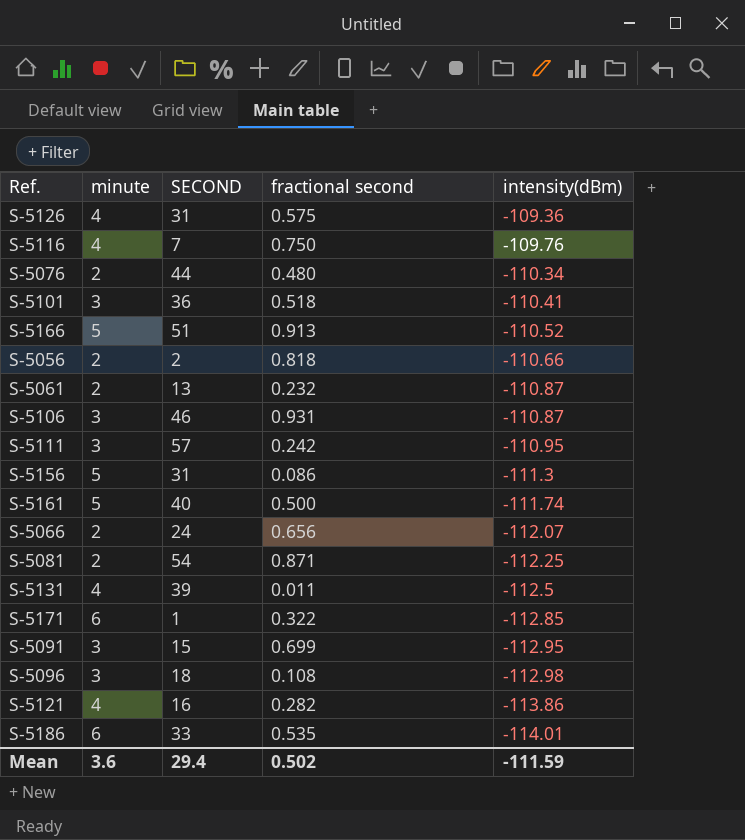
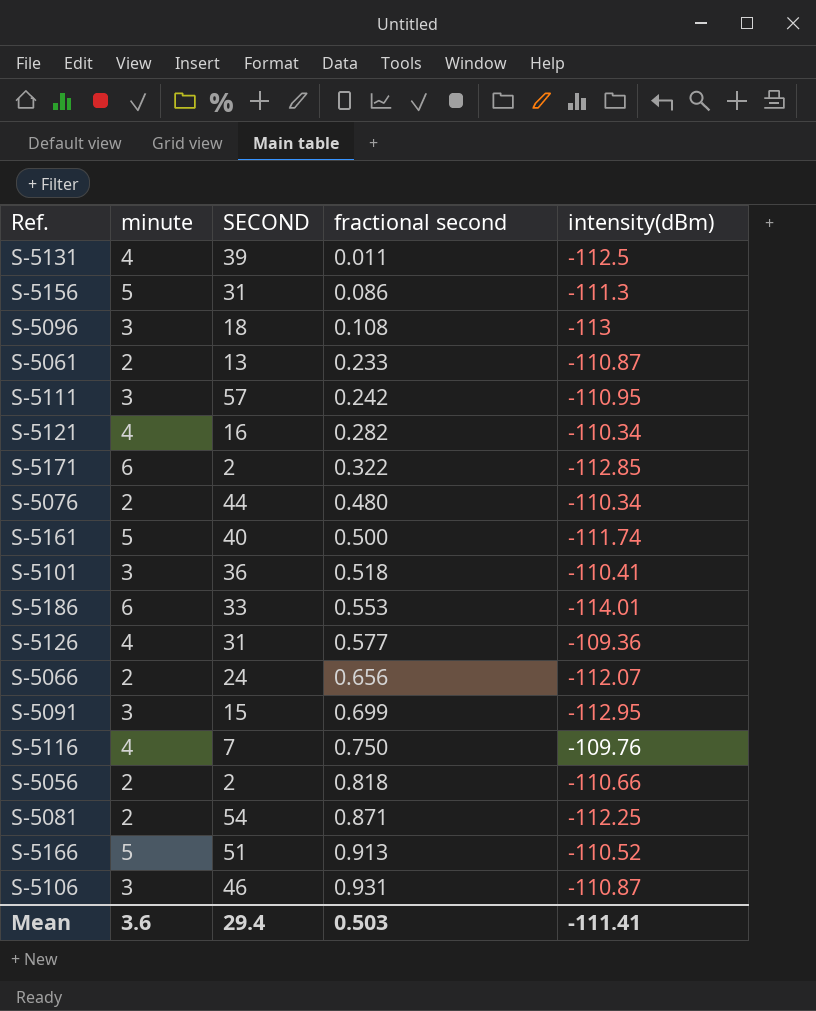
row order: intensity(dBm) descending -> fractional second ascending
S-5096 | intensity(dBm): -112.98 -> -113
S-5061 | fractional second: 0.232 -> 0.233
S-5121 | intensity(dBm): -113.86 -> -110.34
S-5171 | SECOND: 1 -> 2
S-5186 | fractional second: 0.535 -> 0.553
S-5126 | fractional second: 0.575 -> 0.577
Mean | fractional second: 0.502 -> 0.503
Mean | intensity(dBm): -111.59 -> -111.41

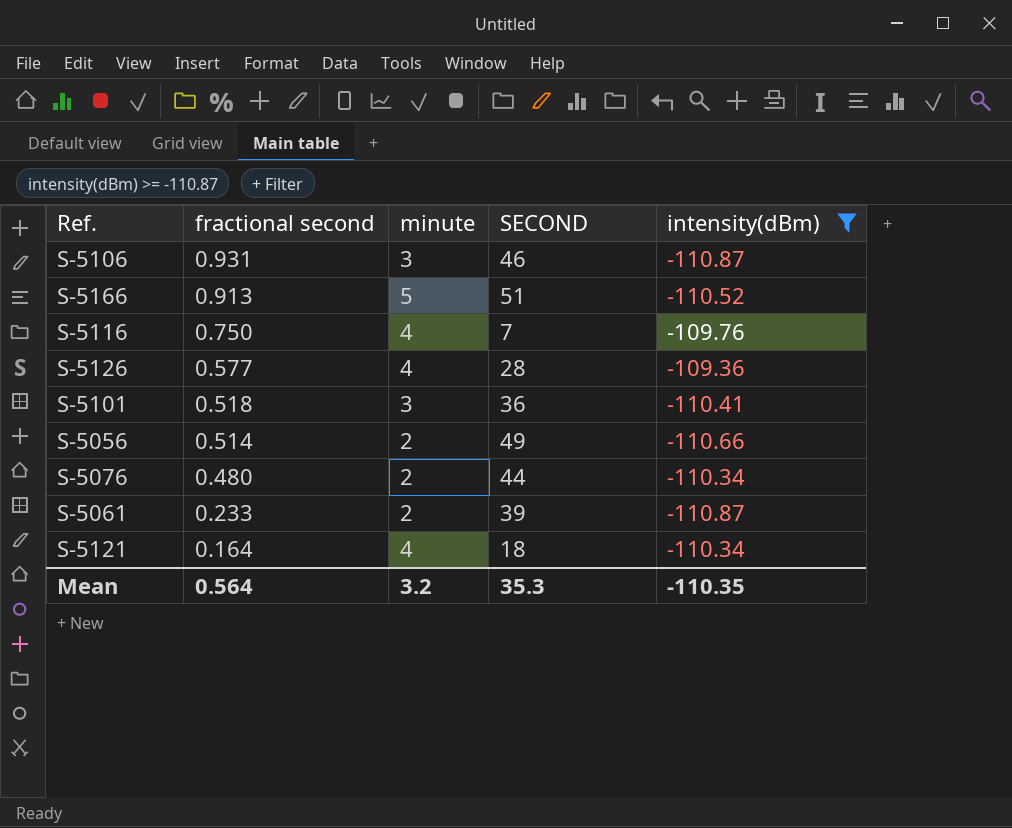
filter: none -> intensity(dBm) >= -110.87
row order: fractional second ascending -> fractional second descending
column fractional second | position: 4 -> 2
S-5126 | SECOND: 31 -> 28
S-5056 | fractional second: 0.818 -> 0.514
S-5056 | SECOND: 2 -> 49
S-5061 | SECOND: 13 -> 39
S-5121 | fractional second: 0.282 -> 0.164
S-5121 | SECOND: 16 -> 18
Mean | fractional second: 0.503 -> 0.564
Mean | minute: 3.6 -> 3.2
Mean | SECOND: 29.4 -> 35.3
Mean | intensity(dBm): -111.41 -> -110.35

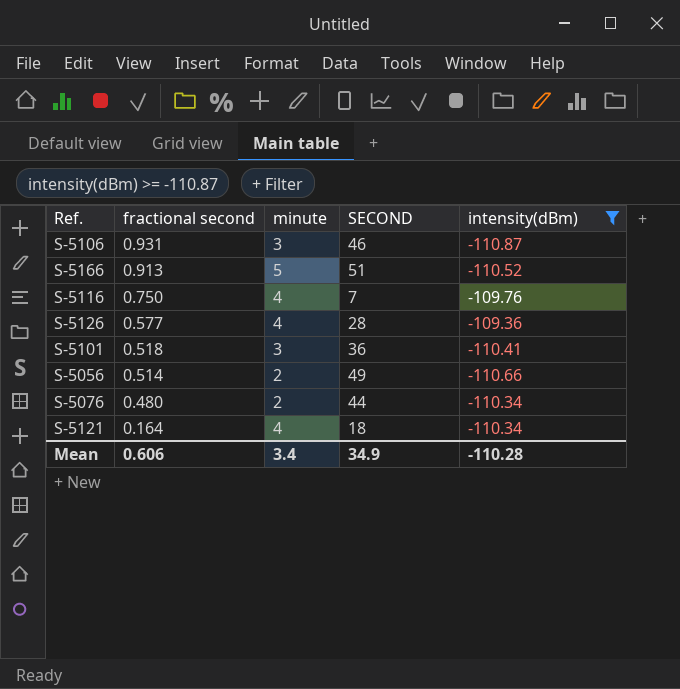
row S-5061: 0.233 | 2 | 39 | -110.87 -> none
Mean | fractional second: 0.564 -> 0.606
Mean | minute: 3.2 -> 3.4
Mean | SECOND: 35.3 -> 34.9
Mean | intensity(dBm): -110.35 -> -110.28

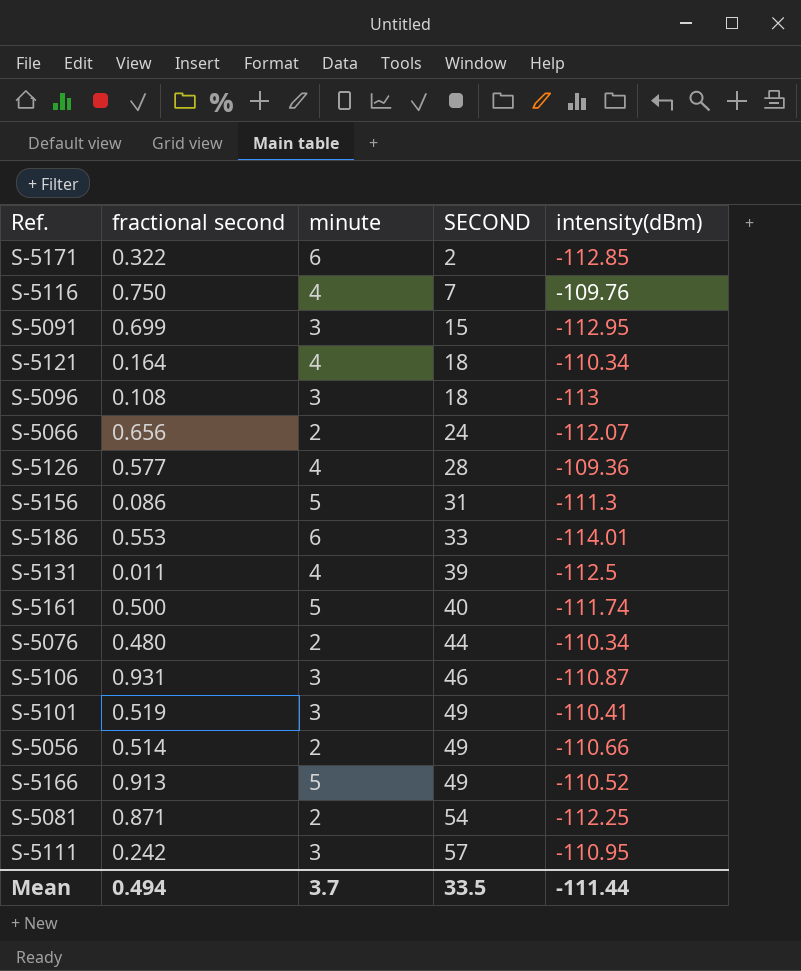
filter: intensity(dBm) >= -110.87 -> none
row order: fractional second descending -> SECOND ascending
S-5101 | fractional second: 0.518 -> 0.519
S-5101 | SECOND: 36 -> 49
S-5166 | SECOND: 51 -> 49
Mean | fractional second: 0.606 -> 0.494
Mean | minute: 3.4 -> 3.7
Mean | SECOND: 34.9 -> 33.5
Mean | intensity(dBm): -110.28 -> -111.44

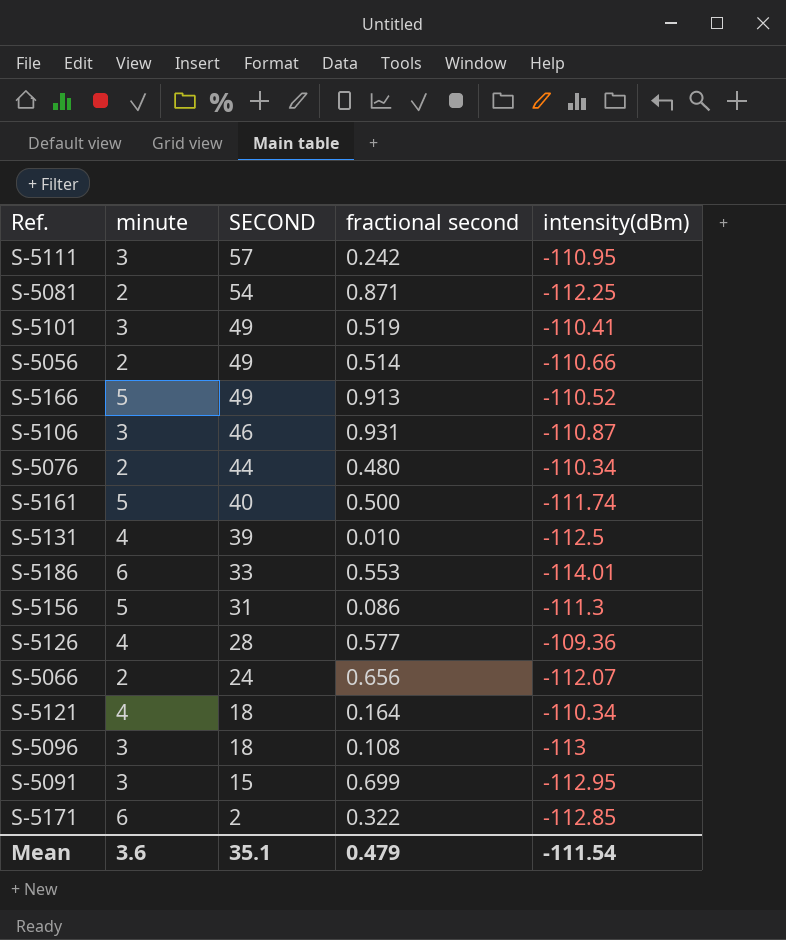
row order: SECOND ascending -> SECOND descending
column fractional second | position: 2 -> 4
row S-5116: 0.750 | 4 | 7 | -109.76 -> none
S-5131 | fractional second: 0.011 -> 0.010
Mean | minute: 3.7 -> 3.6
Mean | SECOND: 33.5 -> 35.1
Mean | fractional second: 0.494 -> 0.479
Mean | intensity(dBm): -111.44 -> -111.54

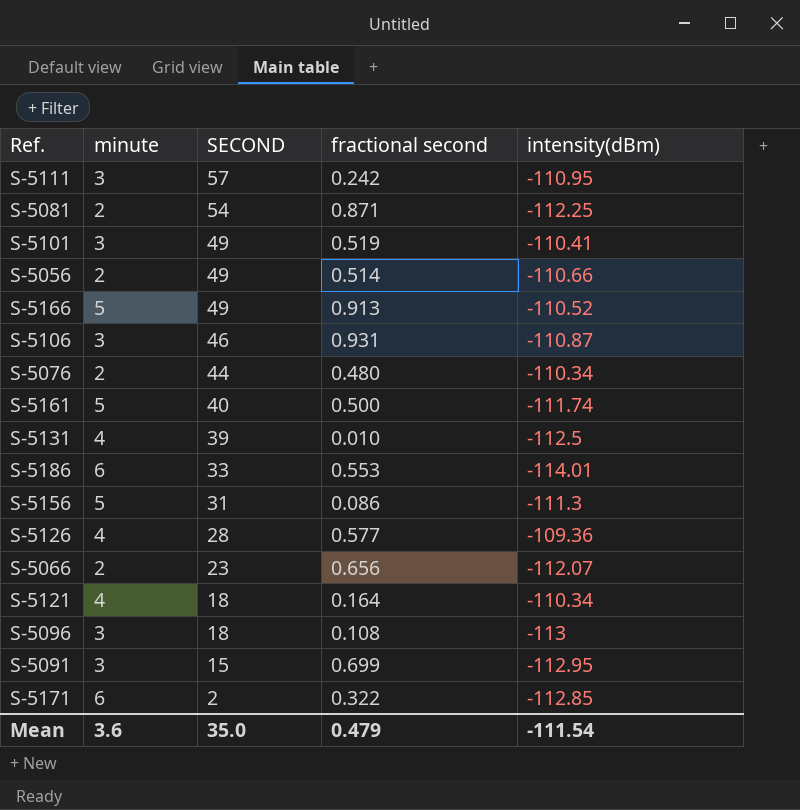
S-5066 | SECOND: 24 -> 23
Mean | SECOND: 35.1 -> 35.0

